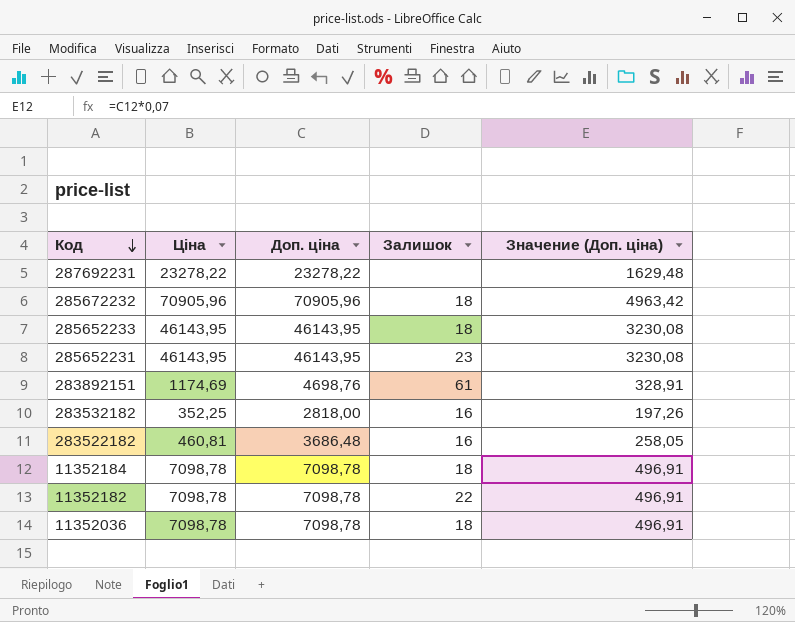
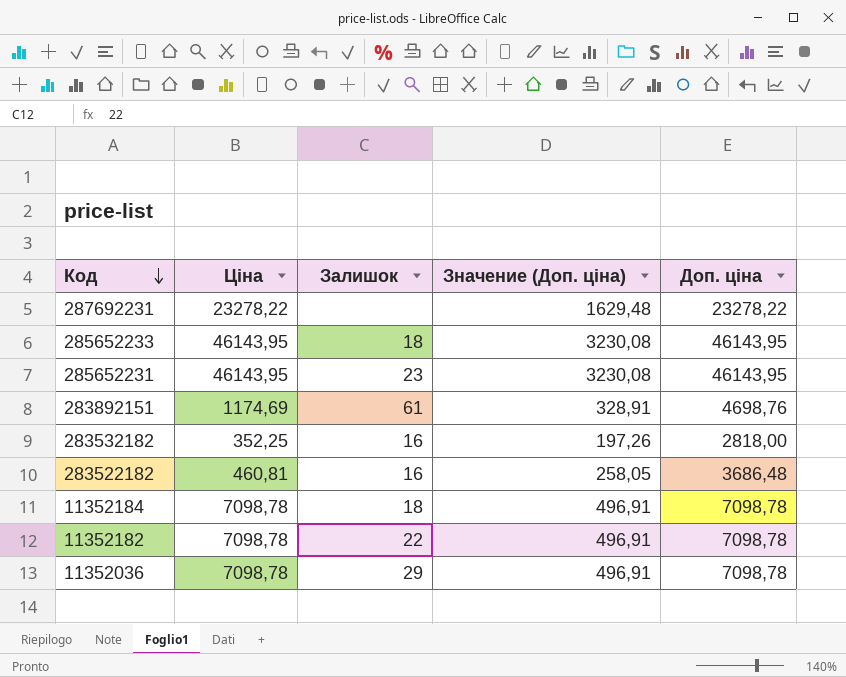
column Доп. ціна | position: 3 -> 5
row 285672232: 70905,96 | 70905,96 | 18 | 4963,42 -> none
11352036 | Залишок: 18 -> 29

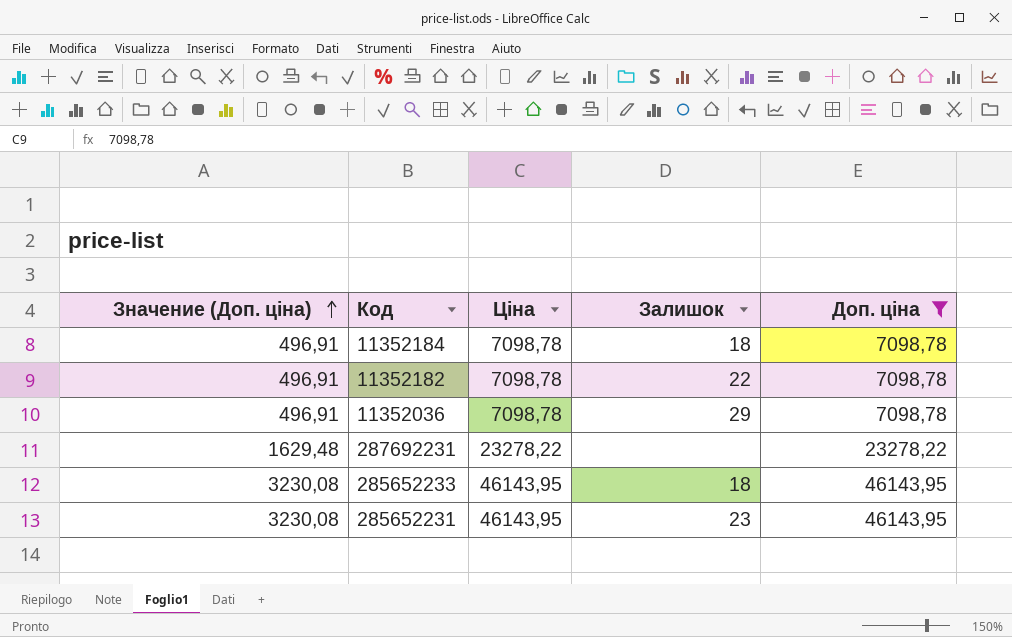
filter: none -> Доп. ціна >= 7098,78
row order: Код descending -> Значение (Доп. ціна) ascending
column Значение (Доп. ціна) | position: 4 -> 1

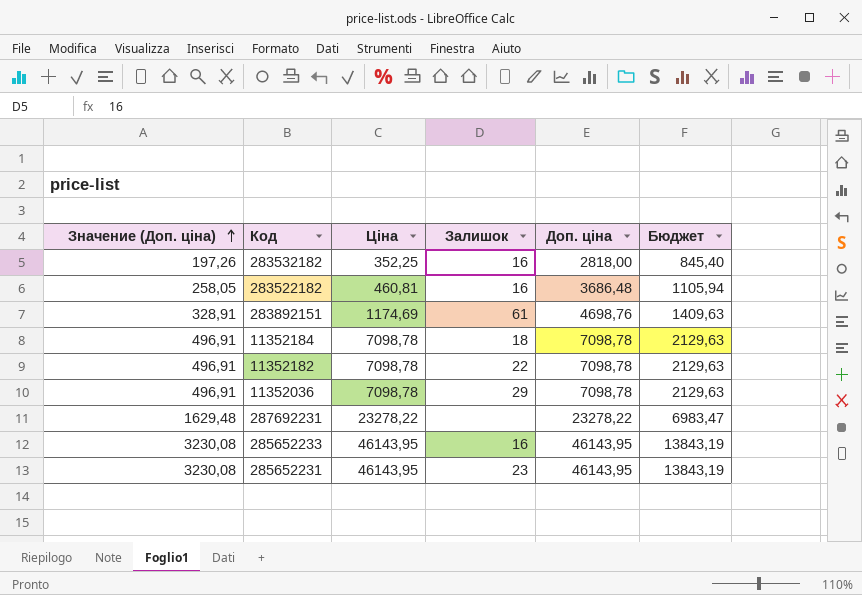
filter: Доп. ціна >= 7098,78 -> none
column Бюджет | formula: none -> [Доп. ціна] * 0,3
285652233 | Залишок: 18 -> 16

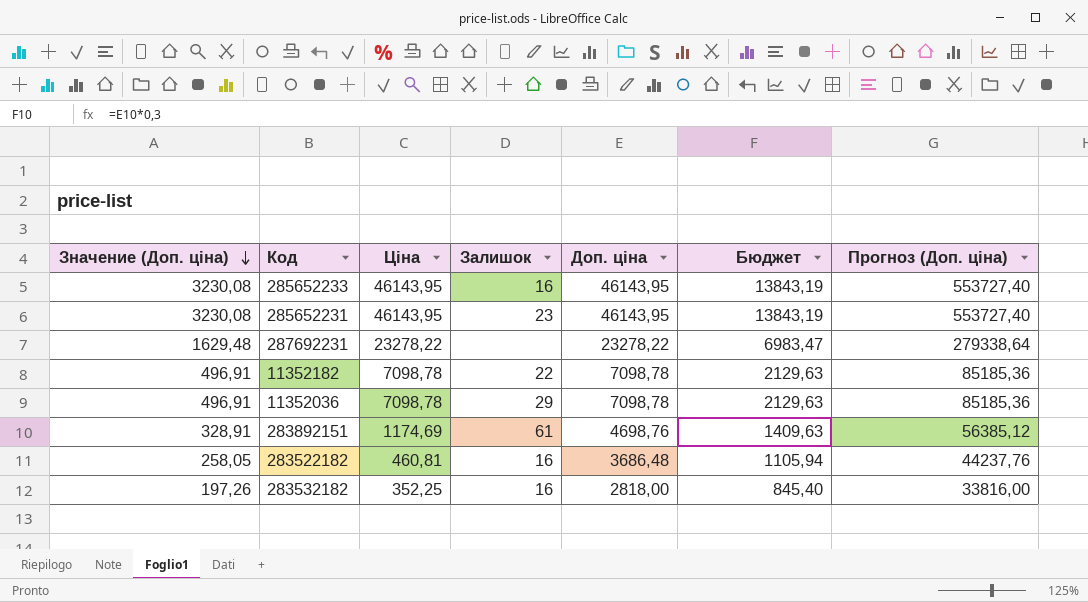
row order: Значение (Доп. ціна) ascending -> Значение (Доп. ціна) descending
column Прогноз (Доп. ціна) | formula: none -> [Доп. ціна] * 12
row 11352184: 496,91 | 7098,78 | 18 | 7098,78 | 2129,63 -> none

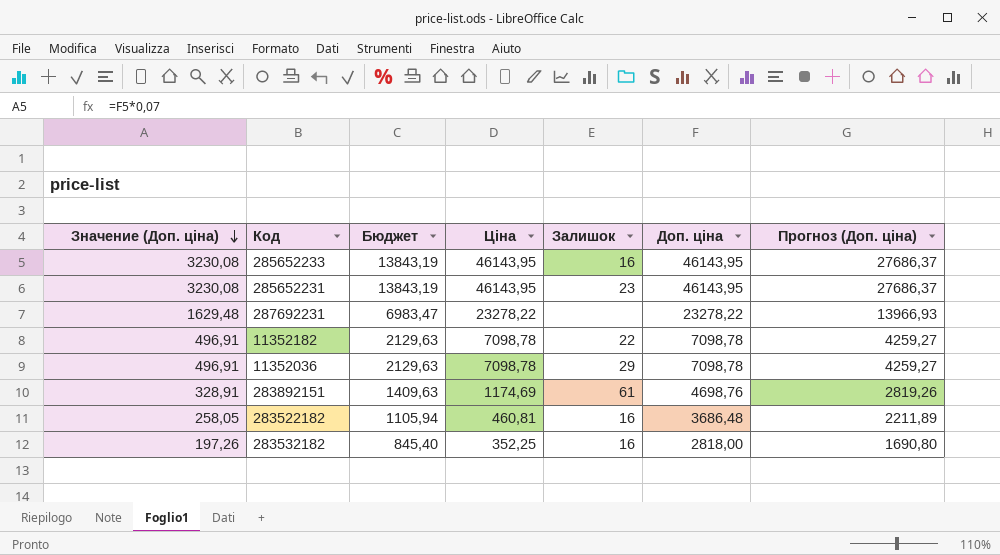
column Бюджет | position: 6 -> 3
column Прогноз (Доп. ціна) | formula: [Доп. ціна] * 12 -> [Доп. ціна] * 0,6

